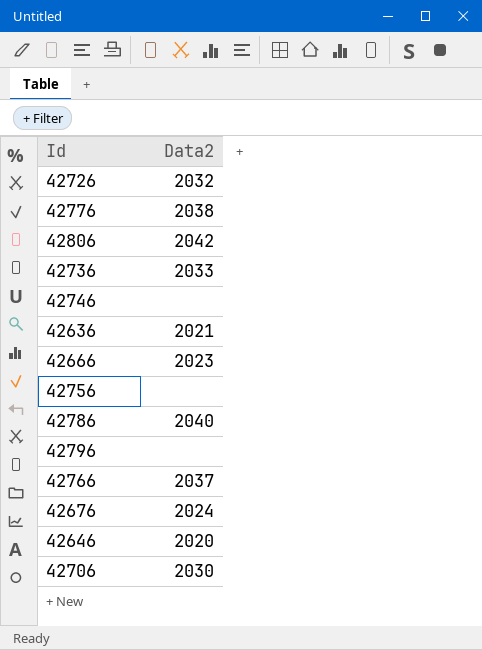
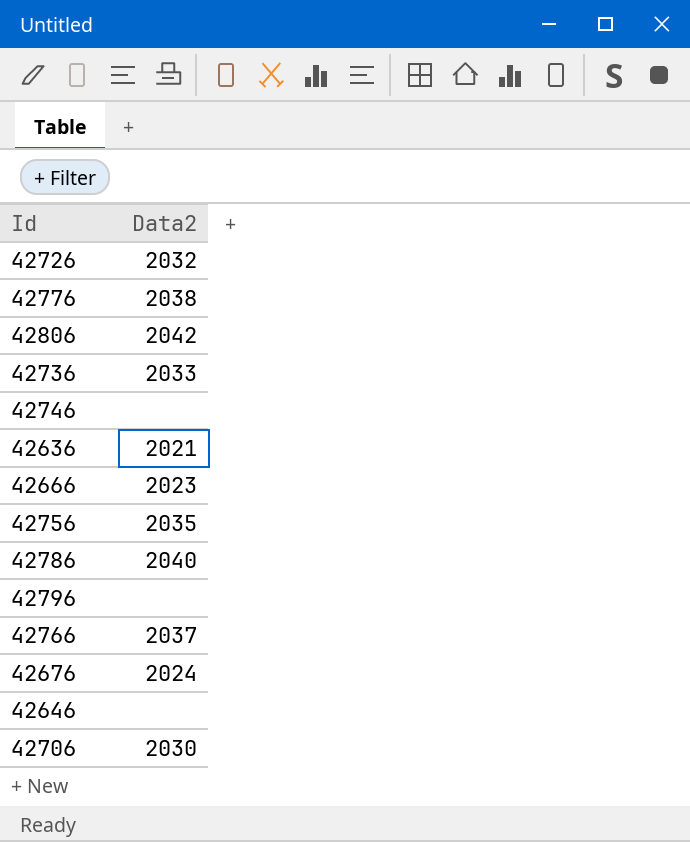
42756 | Data2: none -> 2035
42646 | Data2: 2020 -> none

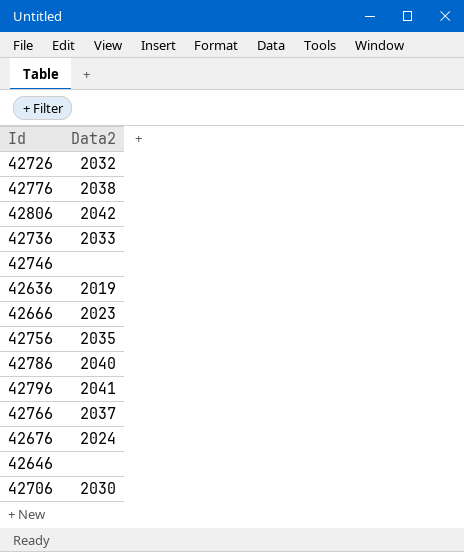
42636 | Data2: 2021 -> 2019
42796 | Data2: none -> 2041

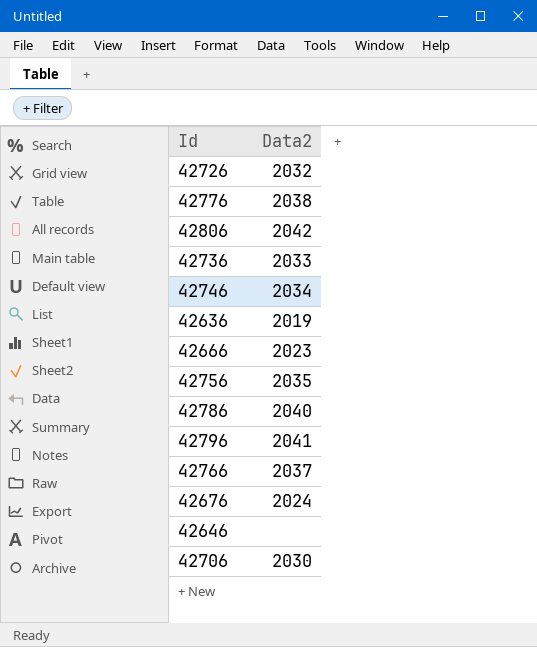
42746 | Data2: none -> 2034

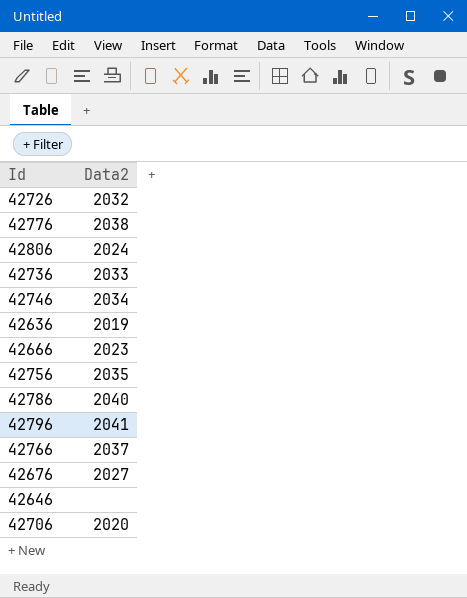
42806 | Data2: 2042 -> 2024
42676 | Data2: 2024 -> 2027
42706 | Data2: 2030 -> 2020

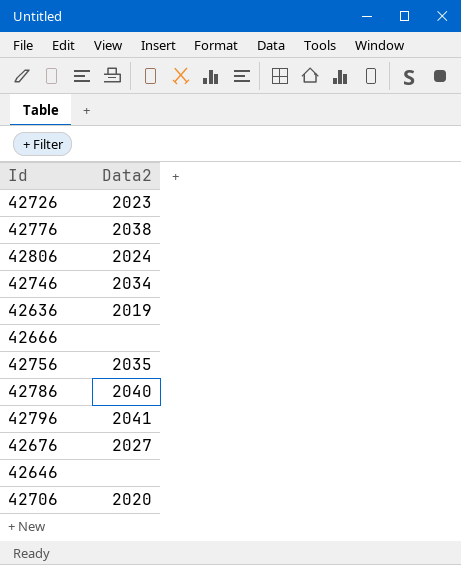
row 42736: 2033 -> none
row 42766: 2037 -> none
42726 | Data2: 2032 -> 2023
42666 | Data2: 2023 -> none

